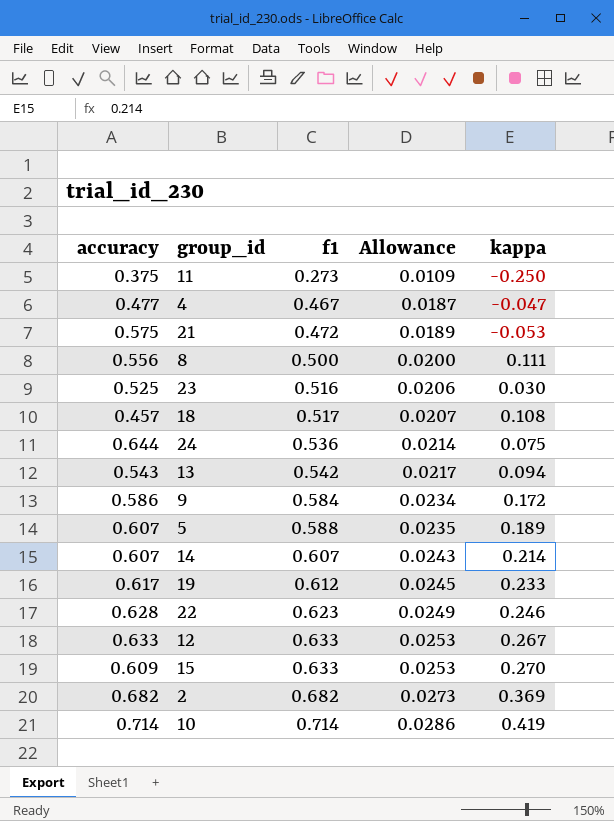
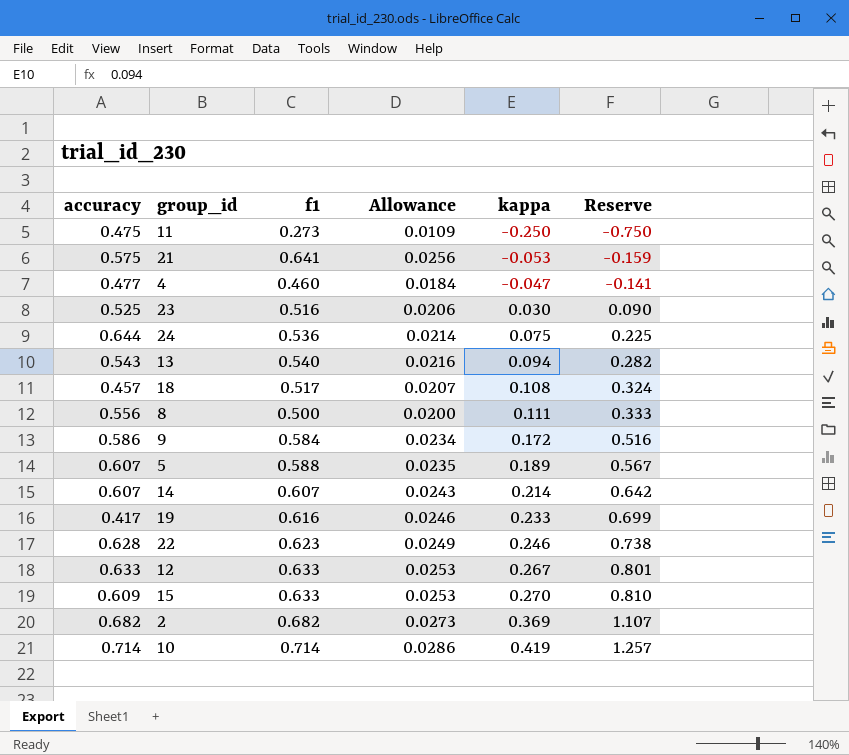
row order: f1 ascending -> kappa ascending
column Reserve | formula: none -> [kappa] * 3
11 | accuracy: 0.375 -> 0.475
21 | f1: 0.472 -> 0.641
21 | Allowance: 0.0189 -> 0.0256
4 | f1: 0.467 -> 0.460
4 | Allowance: 0.0187 -> 0.0184
13 | f1: 0.542 -> 0.540
13 | Allowance: 0.0217 -> 0.0216
19 | accuracy: 0.617 -> 0.417
19 | f1: 0.612 -> 0.616
19 | Allowance: 0.0245 -> 0.0246

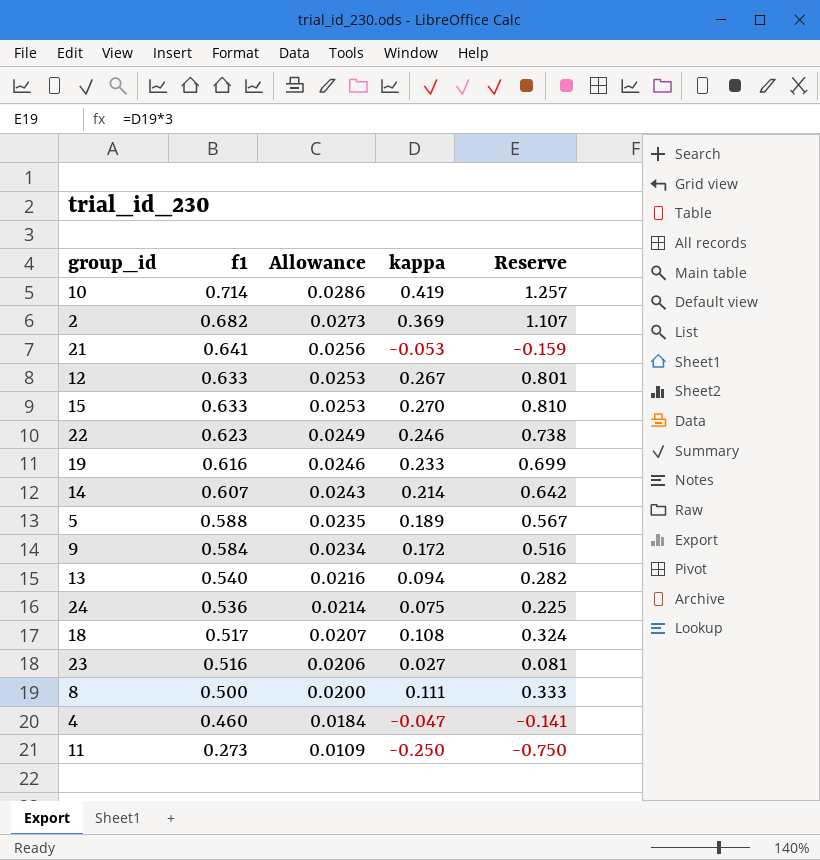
row order: kappa ascending -> f1 descending
column accuracy | position: 1 -> none
23 | kappa: 0.030 -> 0.027
23 | Reserve: 0.090 -> 0.081

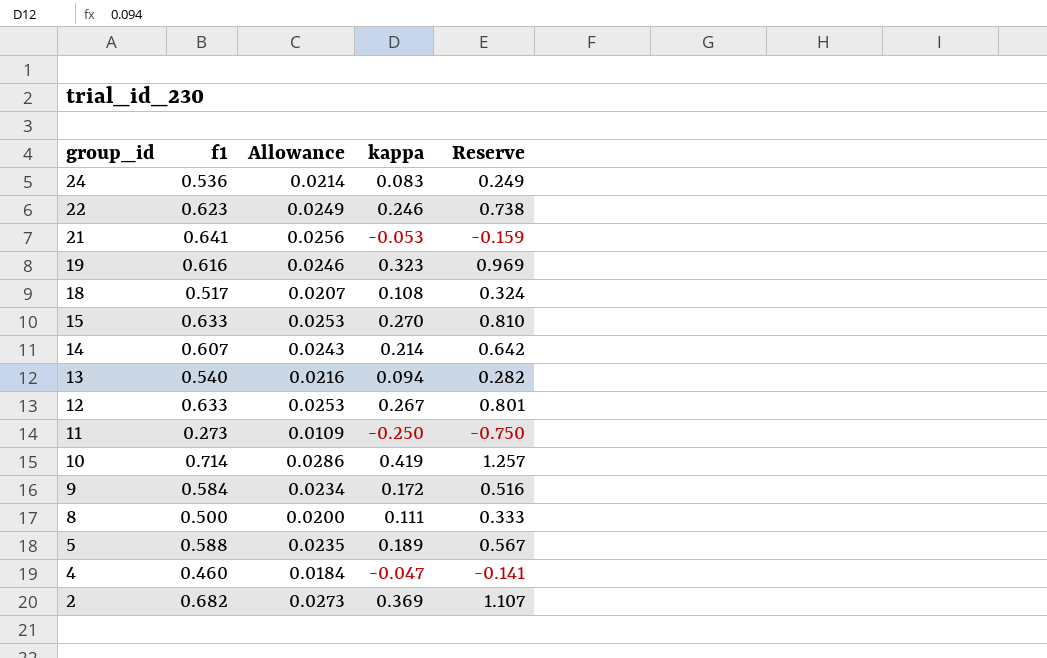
row order: f1 descending -> group_id descending
row 23: 0.516 | 0.0206 | 0.027 | 0.081 -> none
24 | kappa: 0.075 -> 0.083
24 | Reserve: 0.225 -> 0.249
19 | kappa: 0.233 -> 0.323
19 | Reserve: 0.699 -> 0.969

